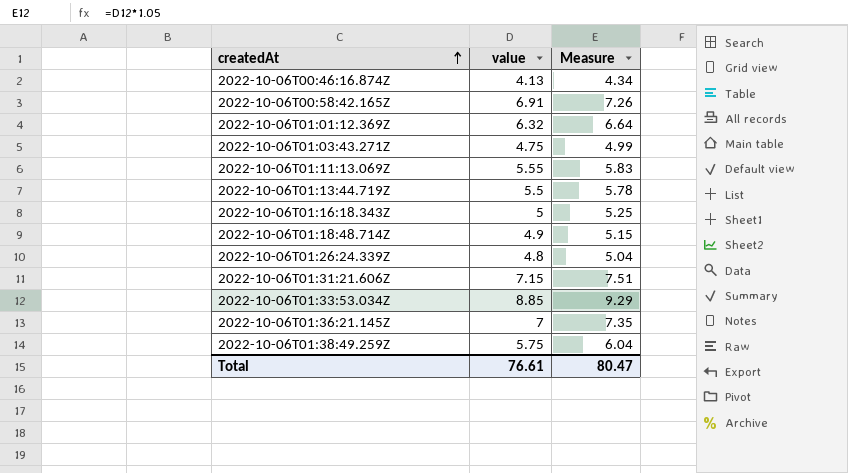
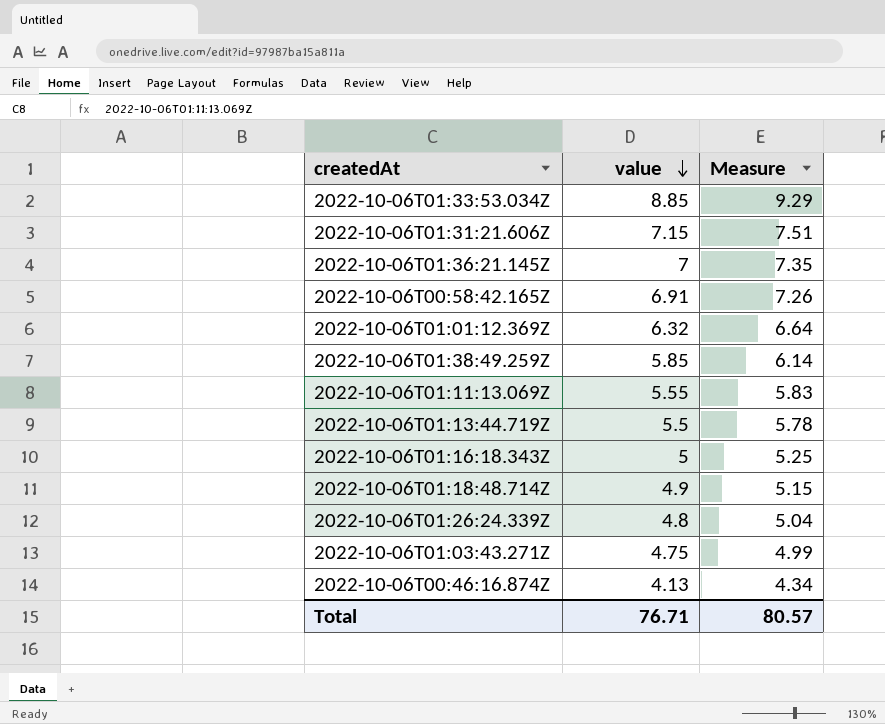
row order: createdAt ascending -> value descending
2022-10-06T01:38:49.259Z | value: 5.75 -> 5.85
2022-10-06T01:38:49.259Z | Measure: 6.04 -> 6.14
Total | value: 76.61 -> 76.71
Total | Measure: 80.47 -> 80.57

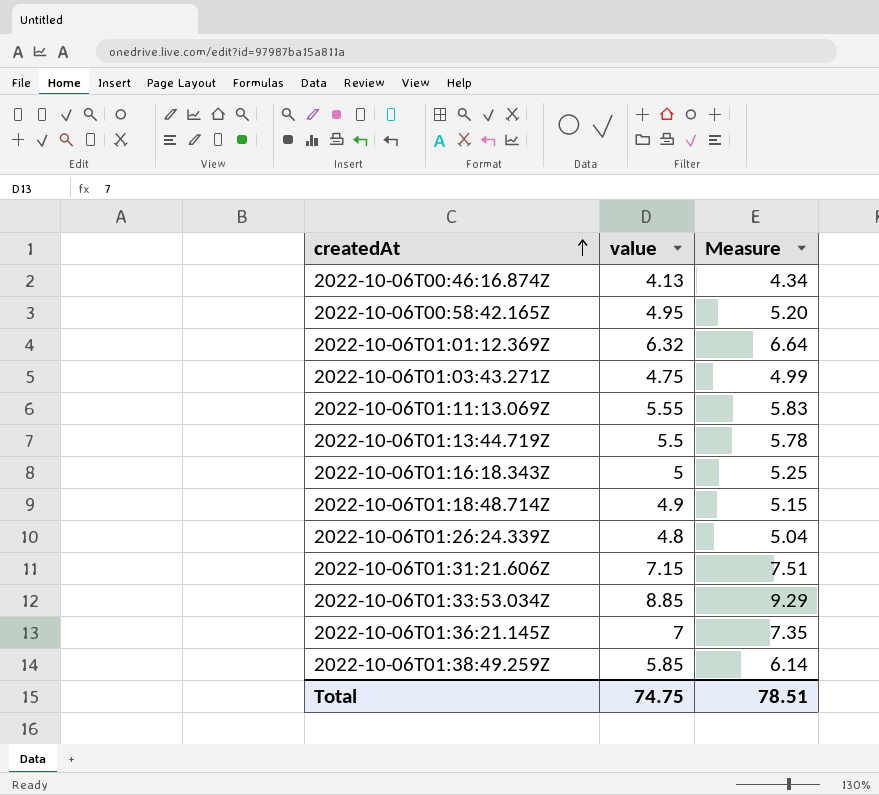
row order: value descending -> createdAt ascending
2022-10-06T00:58:42.165Z | value: 6.91 -> 4.95
2022-10-06T00:58:42.165Z | Measure: 7.26 -> 5.20
Total | value: 76.71 -> 74.75
Total | Measure: 80.57 -> 78.51

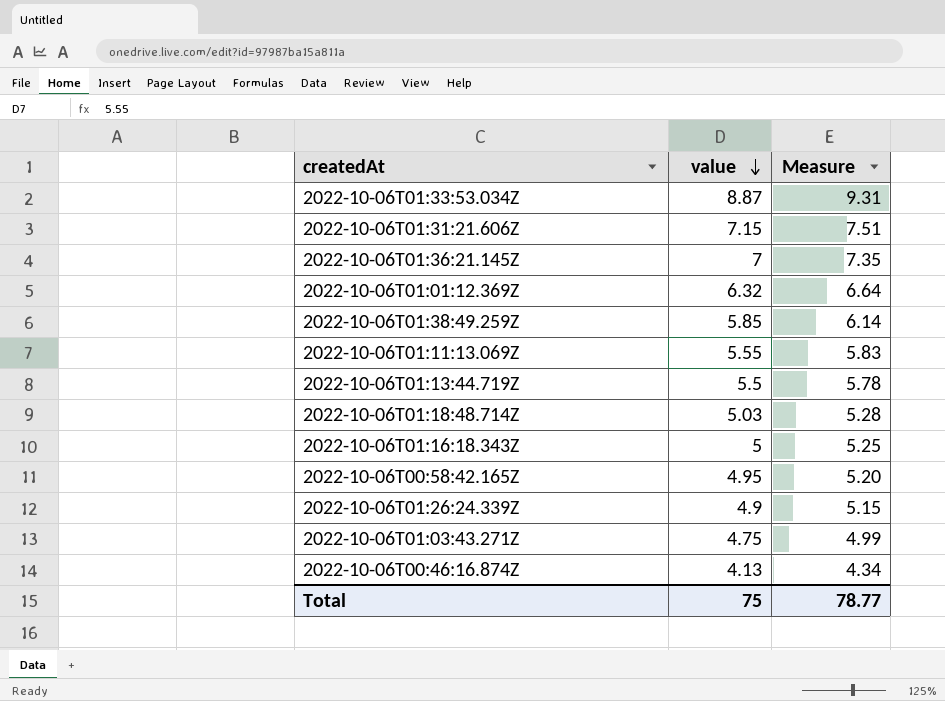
row order: createdAt ascending -> value descending
2022-10-06T01:33:53.034Z | value: 8.85 -> 8.87
2022-10-06T01:33:53.034Z | Measure: 9.29 -> 9.31
2022-10-06T01:18:48.714Z | value: 4.9 -> 5.03
2022-10-06T01:18:48.714Z | Measure: 5.15 -> 5.28
2022-10-06T01:26:24.339Z | value: 4.8 -> 4.9
2022-10-06T01:26:24.339Z | Measure: 5.04 -> 5.15
Total | value: 74.75 -> 75
Total | Measure: 78.51 -> 78.77

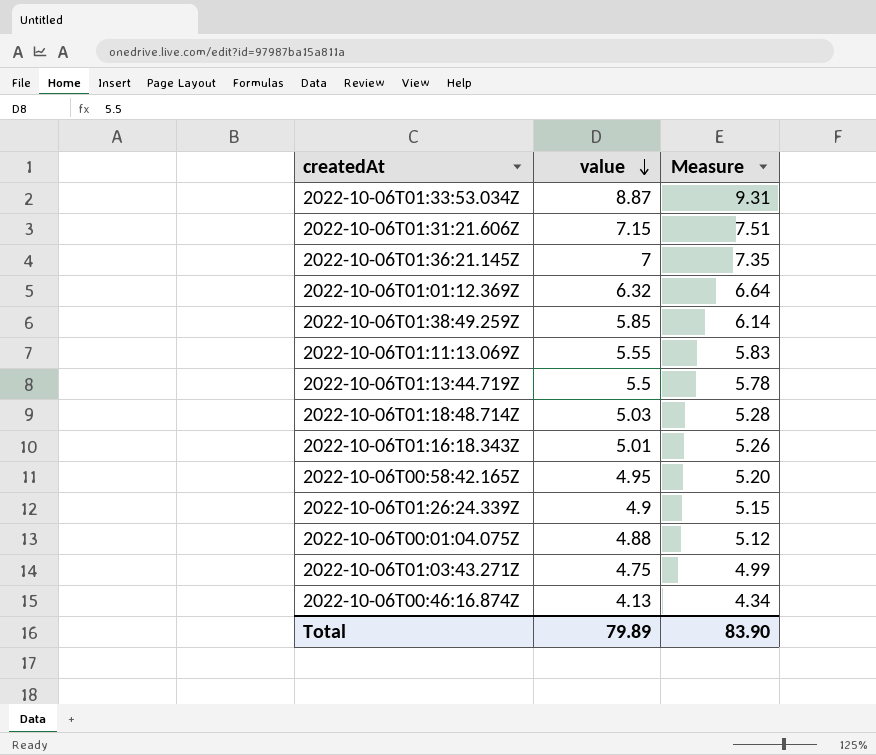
2022-10-06T01:16:18.343Z | value: 5 -> 5.01
2022-10-06T01:16:18.343Z | Measure: 5.25 -> 5.26
row 2022-10-06T00:01:04.075Z: none -> 4.88 | 5.12
Total | value: 75 -> 79.89
Total | Measure: 78.77 -> 83.90

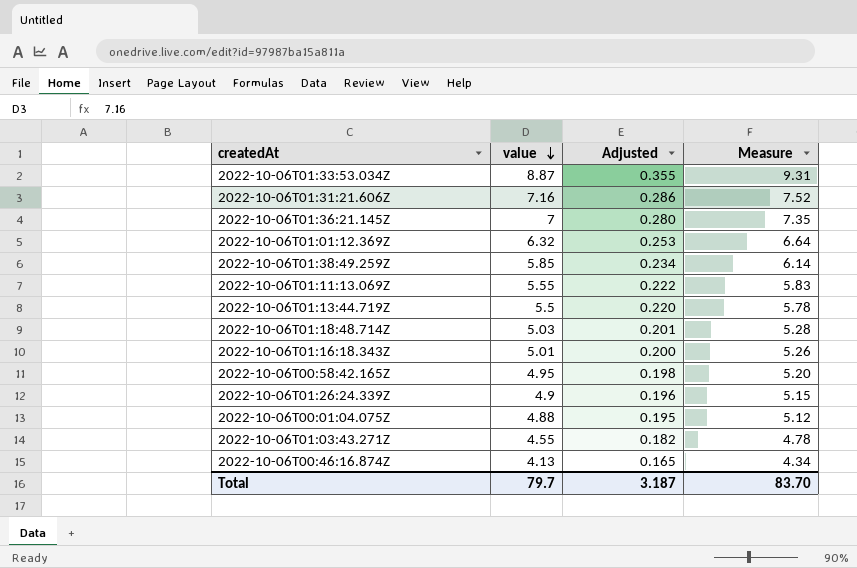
column Adjusted | formula: none -> [value] * 0.04
2022-10-06T01:31:21.606Z | value: 7.15 -> 7.16
2022-10-06T01:31:21.606Z | Measure: 7.51 -> 7.52
2022-10-06T01:03:43.271Z | value: 4.75 -> 4.55
2022-10-06T01:03:43.271Z | Measure: 4.99 -> 4.78
Total | value: 79.89 -> 79.7
Total | Measure: 83.90 -> 83.70

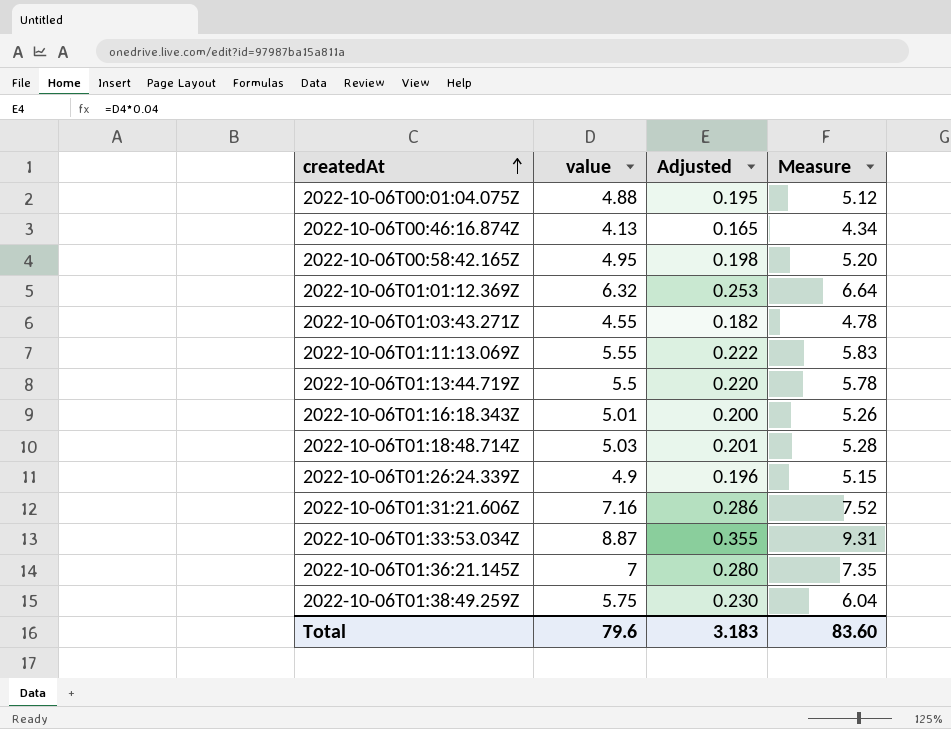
row order: value descending -> createdAt ascending
2022-10-06T01:38:49.259Z | value: 5.85 -> 5.75
2022-10-06T01:38:49.259Z | Adjusted: 0.234 -> 0.230
2022-10-06T01:38:49.259Z | Measure: 6.14 -> 6.04
Total | value: 79.7 -> 79.6
Total | Adjusted: 3.187 -> 3.183
Total | Measure: 83.70 -> 83.60

